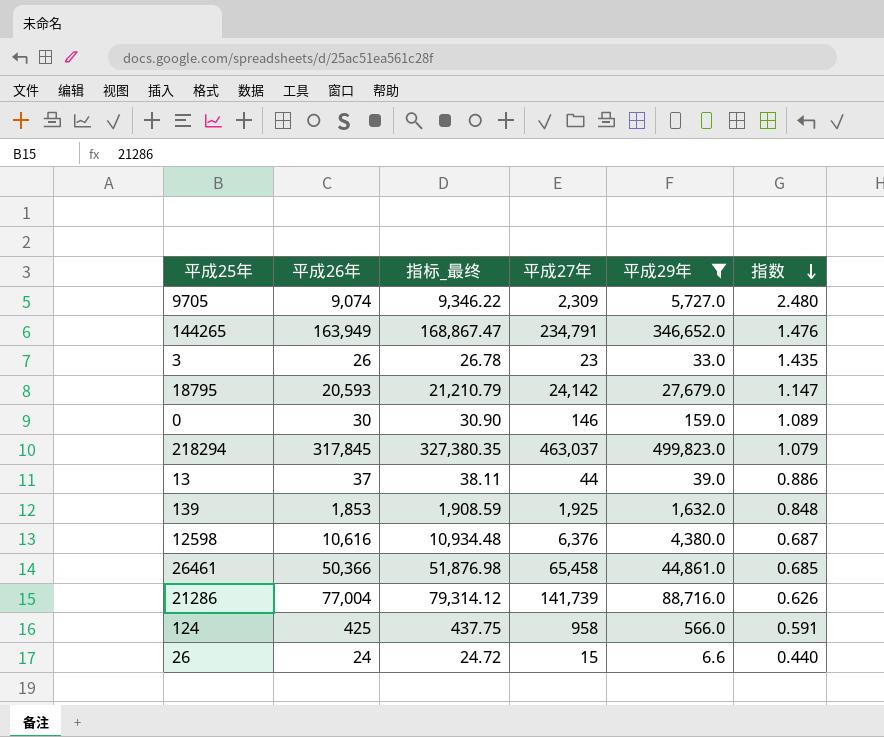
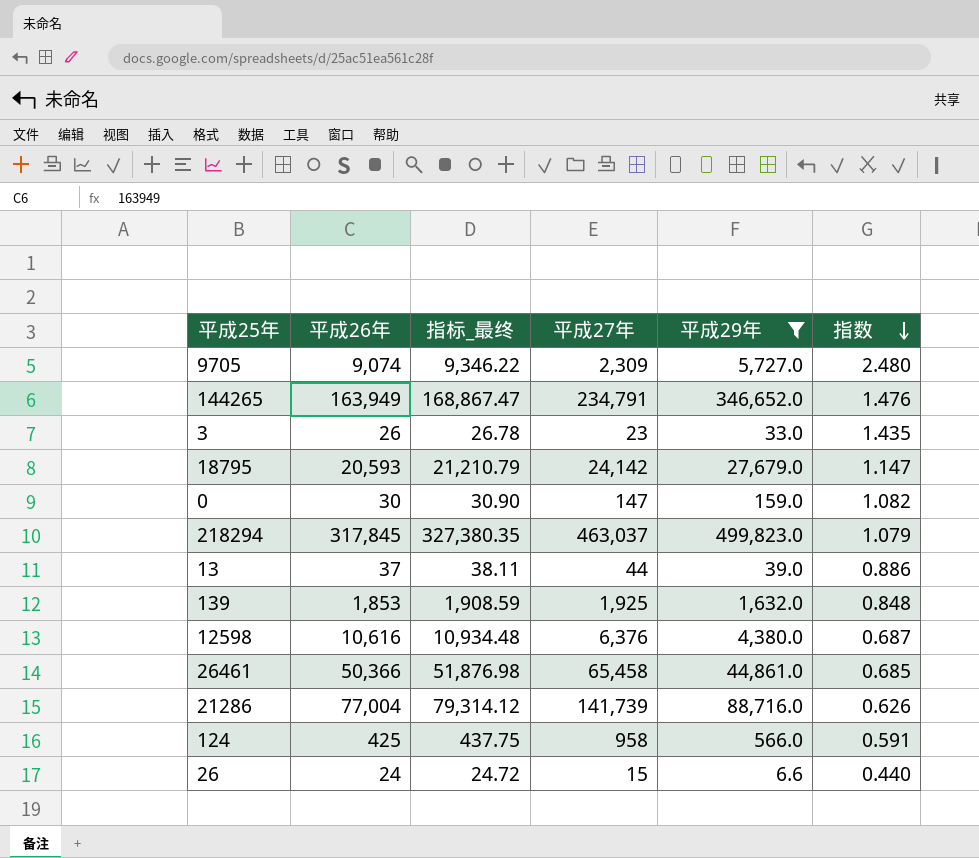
0 | 平成27年: 146 -> 147
0 | 指数: 1.089 -> 1.082

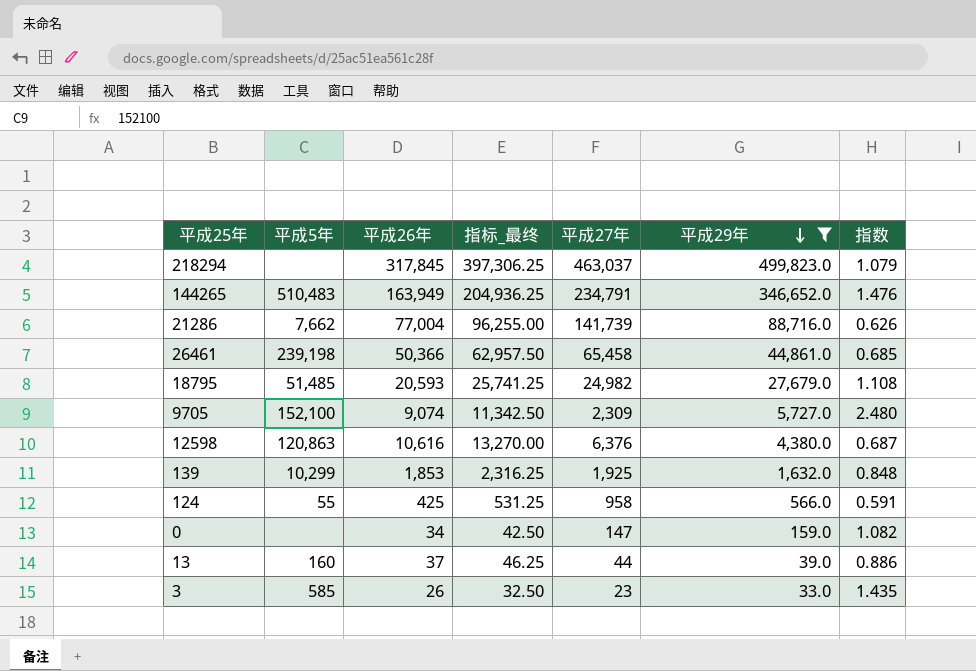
row order: 指数 descending -> 平成29年 descending
column 平成5年 | position: none -> 2
column 指标_最终 | formula: [平成26年] * 1.03 -> [平成26年] * 1.25
row 26: 24 | 24.72 | 15 | 6.6 | 0.440 -> none
18795 | 平成27年: 24,142 -> 24,982
18795 | 指数: 1.147 -> 1.108
0 | 平成26年: 30 -> 34

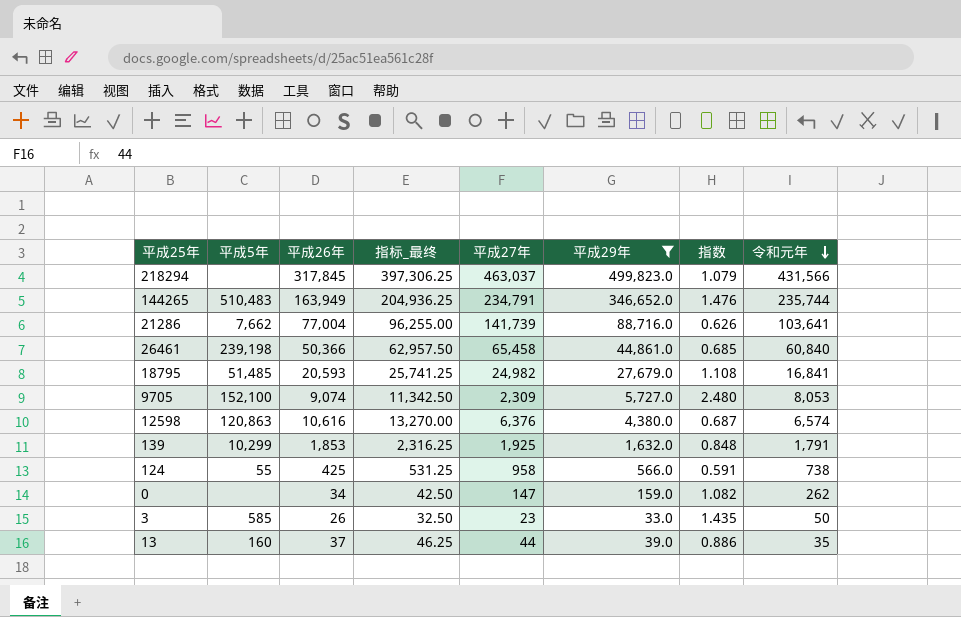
row order: 平成29年 descending -> 令和元年 descending
column 令和元年 | position: none -> 8

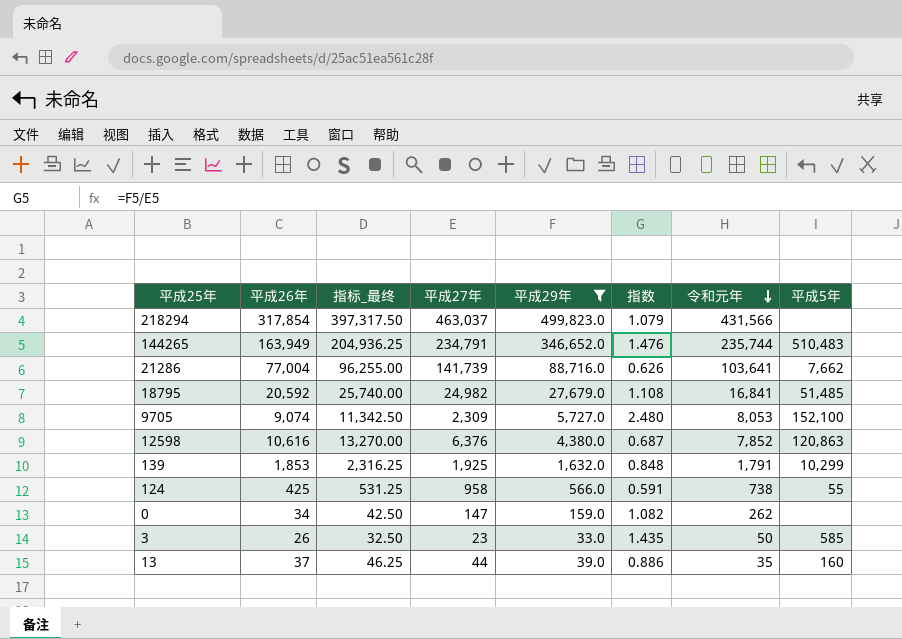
column 平成5年 | position: 2 -> 8
row 26461: 239,198 | 50,366 | 62,957.50 | 65,458 | 44,861.0 | 0.685 | 60,840 -> none
218294 | 平成26年: 317,845 -> 317,854
218294 | 指标_最终: 397,306.25 -> 397,317.50
18795 | 平成26年: 20,593 -> 20,592
18795 | 指标_最终: 25,741.25 -> 25,740.00
12598 | 令和元年: 6,574 -> 7,852

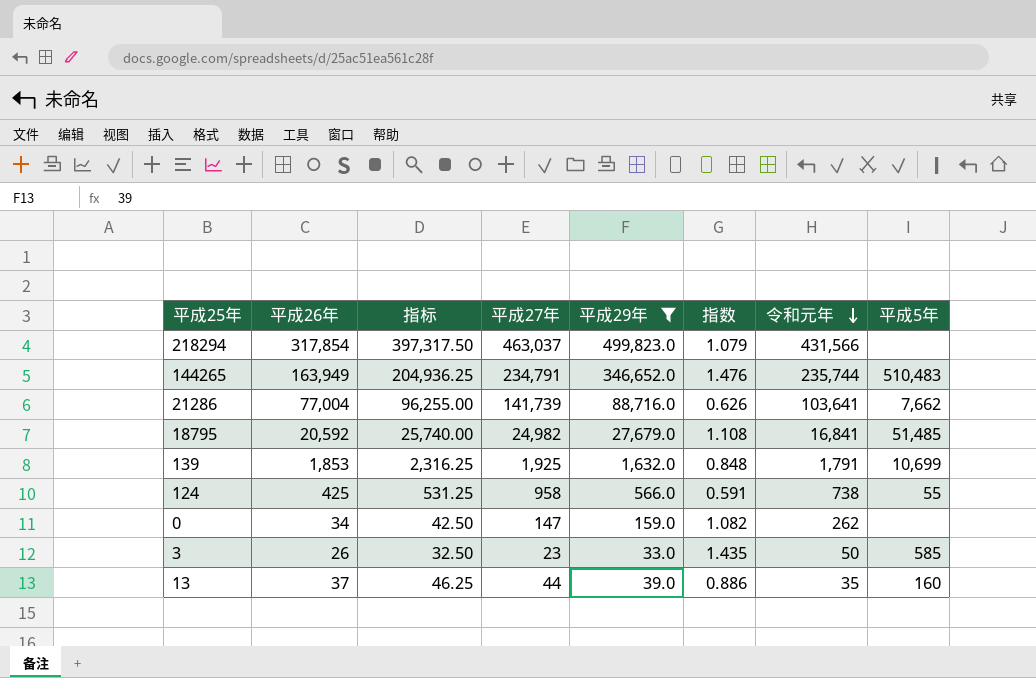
column name: 指标_最终 -> 指标
row 9705: 9,074 | 11,342.50 | 2,309 | 5,727.0 | 2.480 | 8,053 | 152,100 -> none
row 12598: 10,616 | 13,270.00 | 6,376 | 4,380.0 | 0.687 | 7,852 | 120,863 -> none
139 | 平成5年: 10,299 -> 10,699

